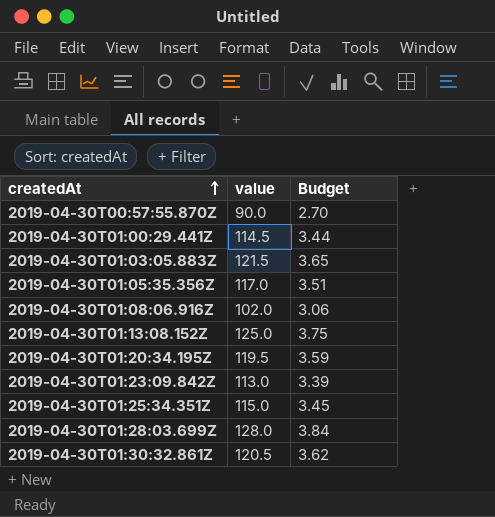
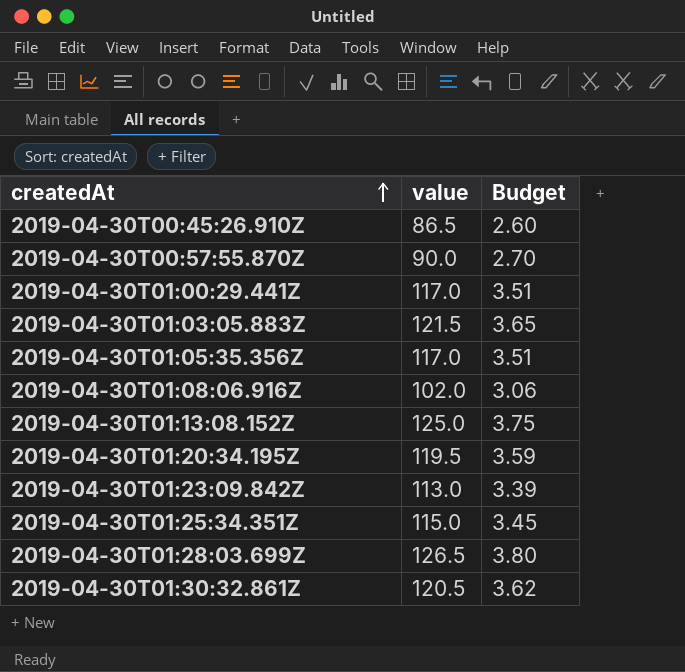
row 2019-04-30T00:45:26.910Z: none -> 86.5 | 2.60
2019-04-30T01:00:29.441Z | value: 114.5 -> 117.0
2019-04-30T01:00:29.441Z | Budget: 3.44 -> 3.51
2019-04-30T01:28:03.699Z | value: 128.0 -> 126.5
2019-04-30T01:28:03.699Z | Budget: 3.84 -> 3.80

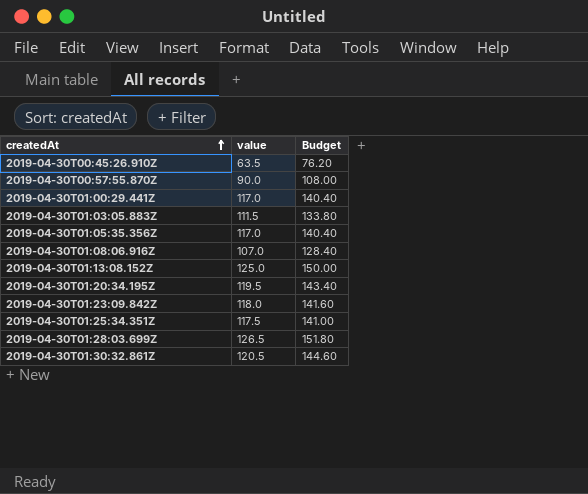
column Budget | formula: [value] * 0.03 -> [value] * 1.2
2019-04-30T00:45:26.910Z | value: 86.5 -> 63.5
2019-04-30T01:03:05.883Z | value: 121.5 -> 111.5
2019-04-30T01:08:06.916Z | value: 102.0 -> 107.0
2019-04-30T01:23:09.842Z | value: 113.0 -> 118.0
2019-04-30T01:25:34.351Z | value: 115.0 -> 117.5

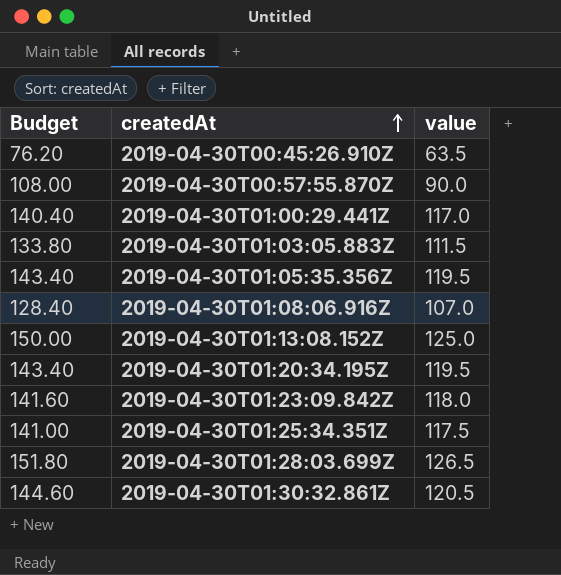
column Budget | position: 3 -> 1
2019-04-30T01:05:35.356Z | Budget: 140.40 -> 143.40
2019-04-30T01:05:35.356Z | value: 117.0 -> 119.5

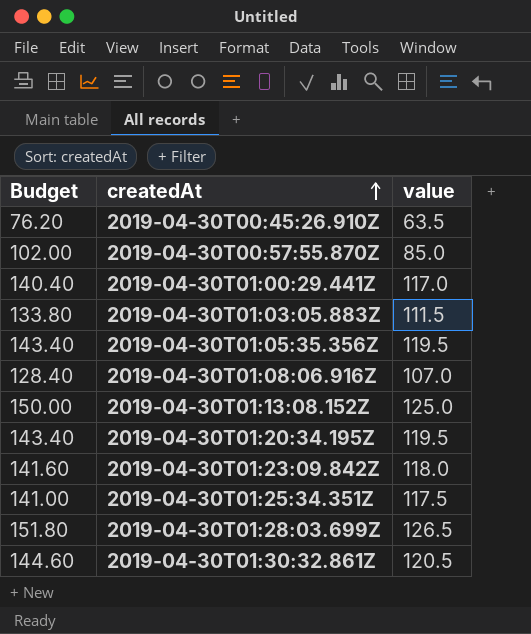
2019-04-30T00:57:55.870Z | Budget: 108.00 -> 102.00
2019-04-30T00:57:55.870Z | value: 90.0 -> 85.0

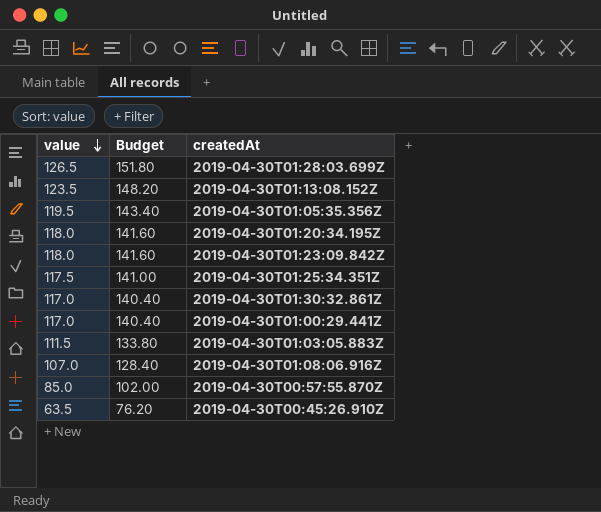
row order: createdAt ascending -> value descending
column value | position: 3 -> 1
2019-04-30T01:13:08.152Z | value: 125.0 -> 123.5
2019-04-30T01:13:08.152Z | Budget: 150.00 -> 148.20
2019-04-30T01:20:34.195Z | value: 119.5 -> 118.0
2019-04-30T01:20:34.195Z | Budget: 143.40 -> 141.60
2019-04-30T01:30:32.861Z | value: 120.5 -> 117.0
2019-04-30T01:30:32.861Z | Budget: 144.60 -> 140.40

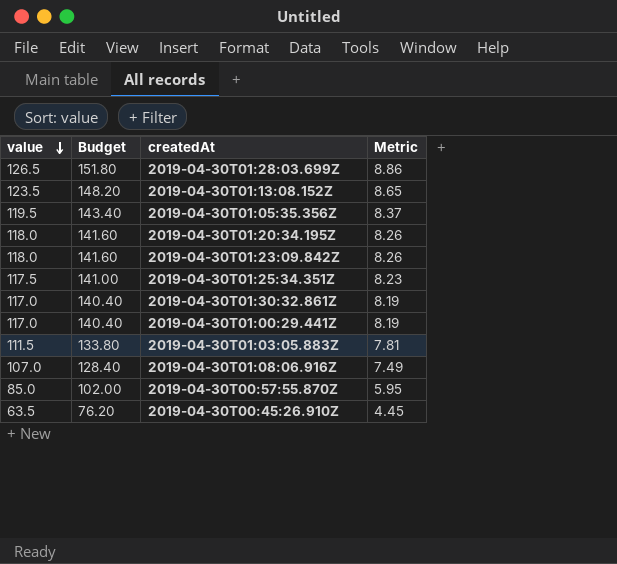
column Metric | formula: none -> [value] * 0.07

